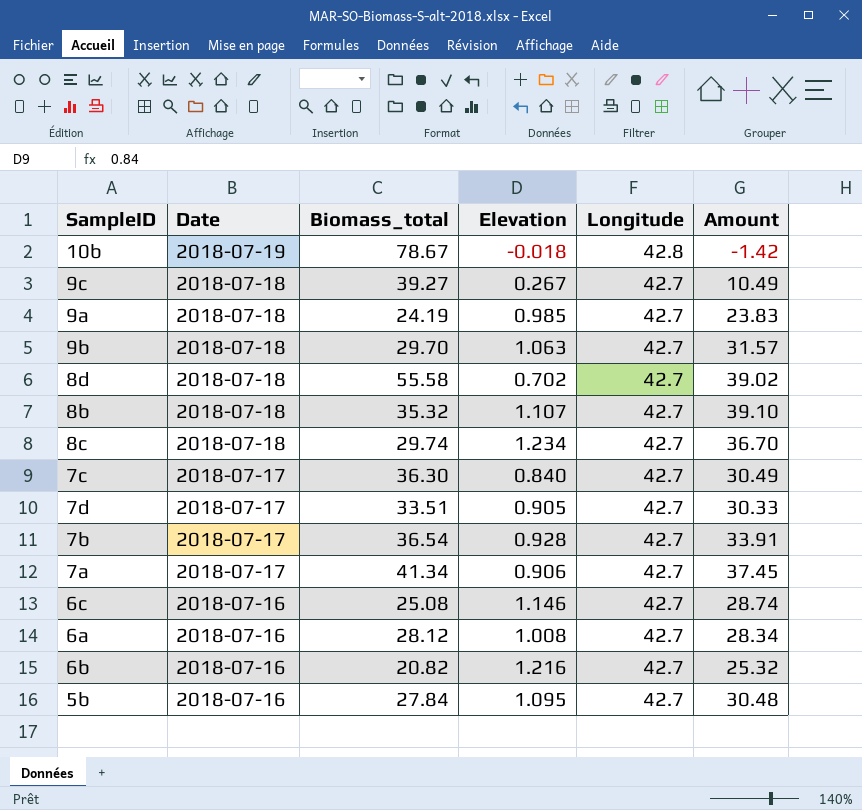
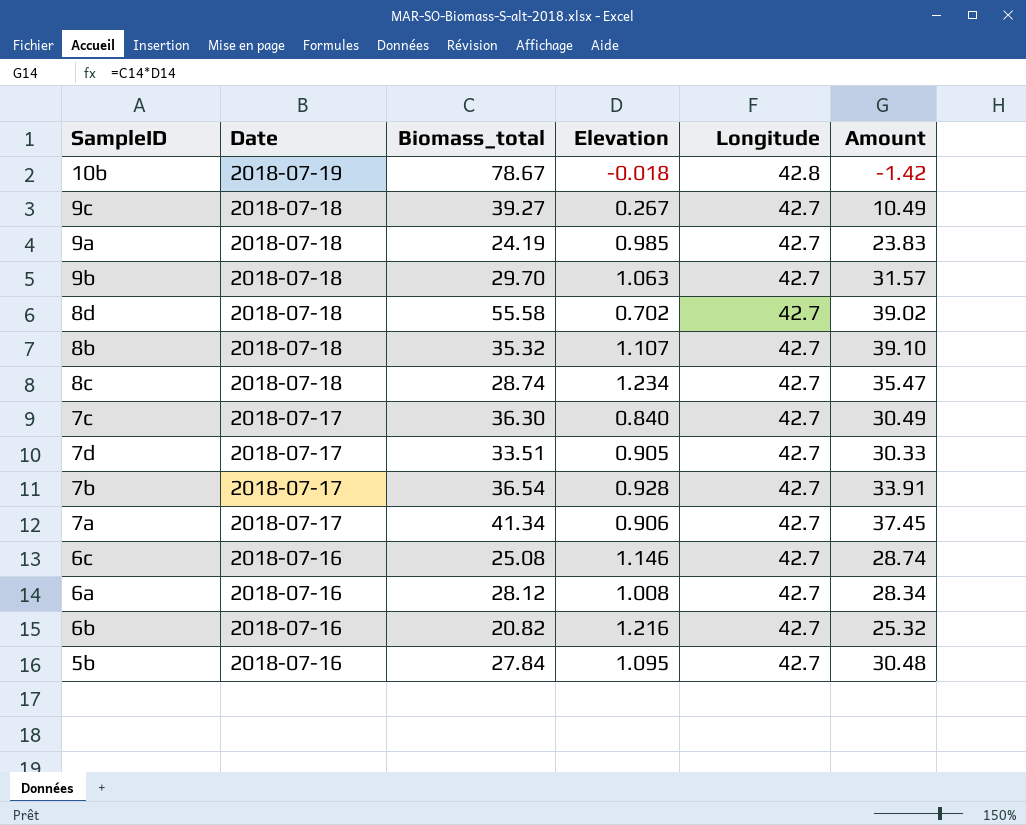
8c | Biomass_total: 29.74 -> 28.74
8c | Amount: 36.70 -> 35.47

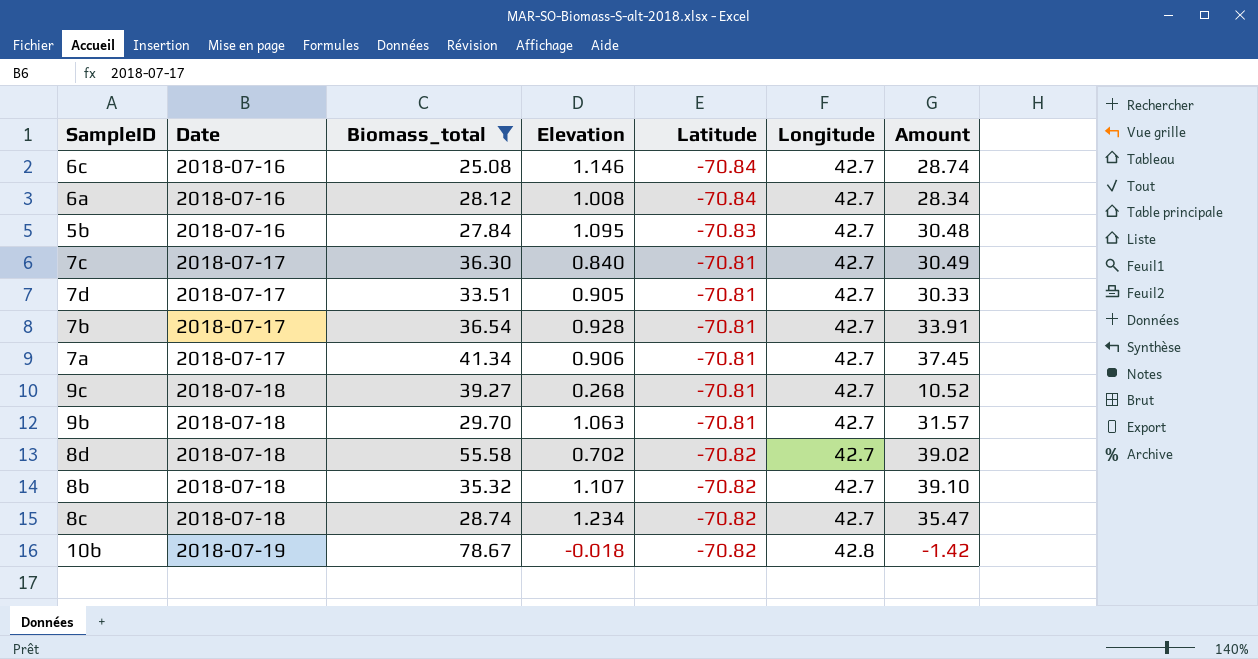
filter: none -> Biomass_total >= 25.08
row order: Date descending -> Date ascending
column Latitude | position: none -> 5
9c | Elevation: 0.267 -> 0.268
9c | Amount: 10.49 -> 10.52

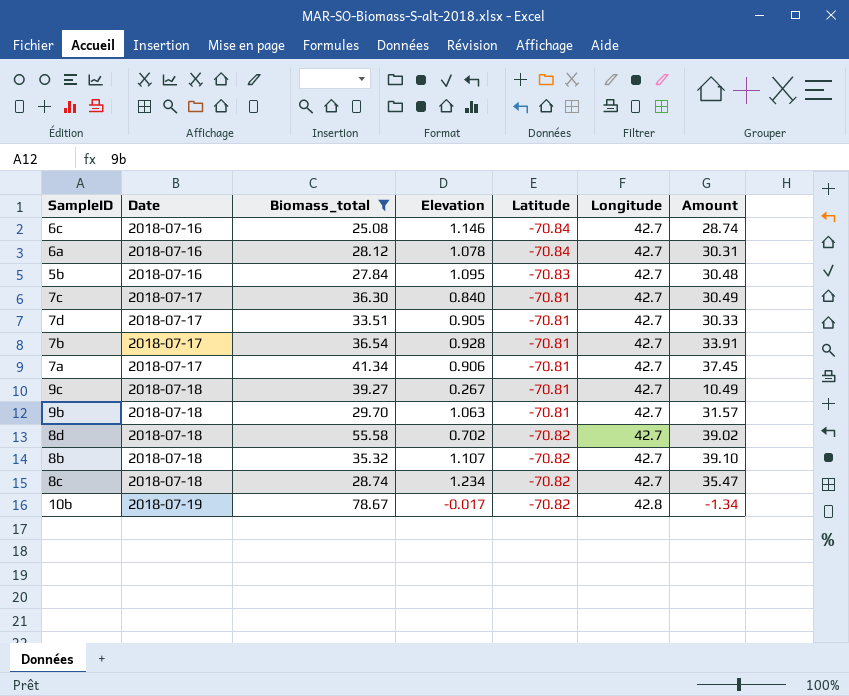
6a | Elevation: 1.008 -> 1.078
6a | Amount: 28.34 -> 30.31
9c | Elevation: 0.268 -> 0.267
9c | Amount: 10.52 -> 10.49
10b | Elevation: -0.018 -> -0.017
10b | Amount: -1.42 -> -1.34

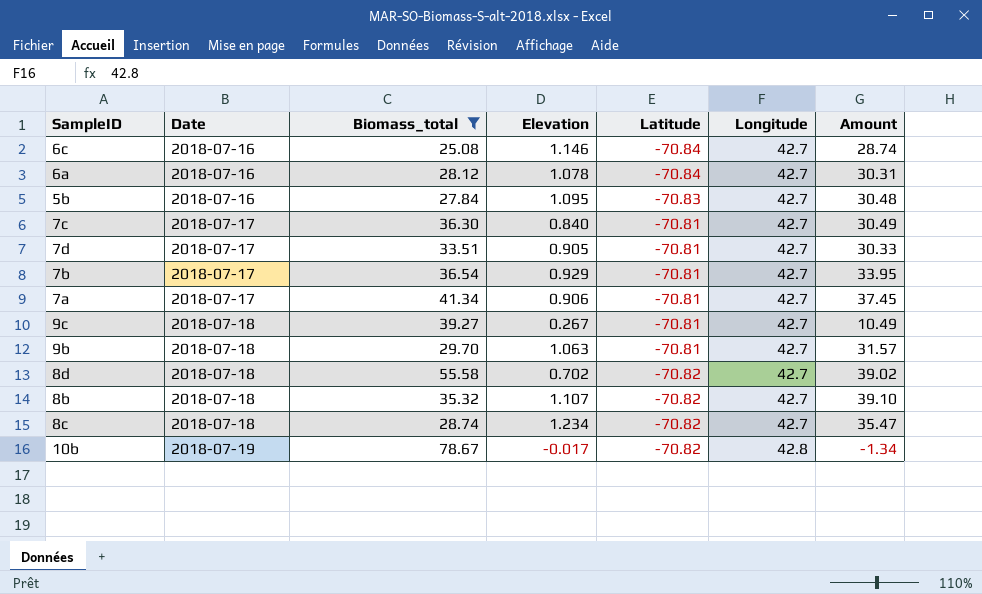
7b | Elevation: 0.928 -> 0.929
7b | Amount: 33.91 -> 33.95

